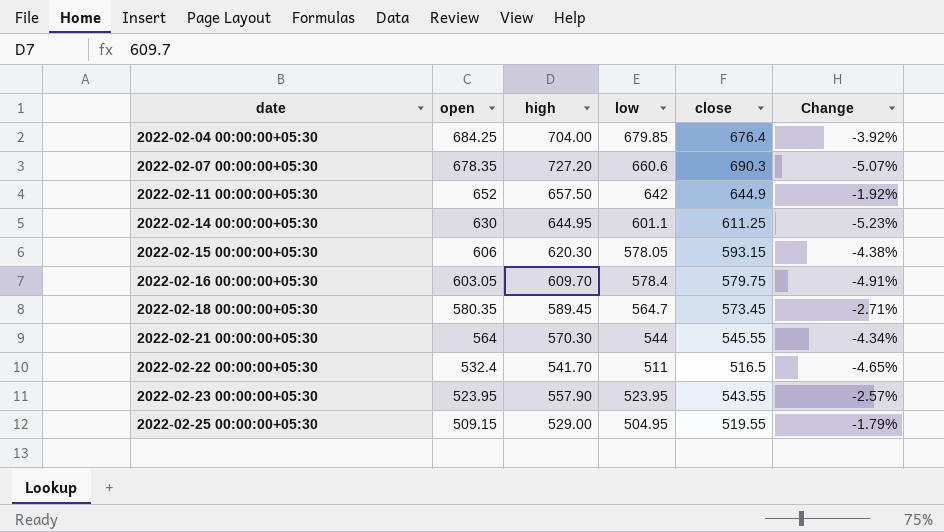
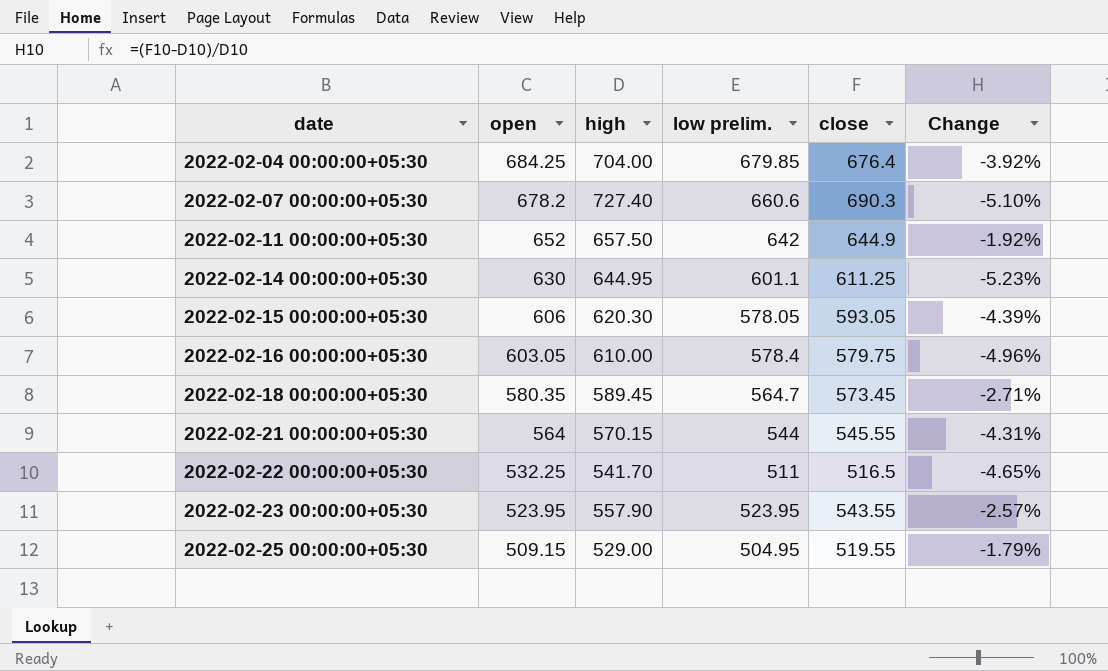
column name: low -> low prelim.
2022-02-07 00:00:00+05:30 | open: 678.35 -> 678.2
2022-02-07 00:00:00+05:30 | high: 727.20 -> 727.40
2022-02-07 00:00:00+05:30 | Change: -5.07% -> -5.10%
2022-02-15 00:00:00+05:30 | close: 593.15 -> 593.05
2022-02-15 00:00:00+05:30 | Change: -4.38% -> -4.39%
2022-02-16 00:00:00+05:30 | high: 609.70 -> 610.00
2022-02-16 00:00:00+05:30 | Change: -4.91% -> -4.96%
2022-02-21 00:00:00+05:30 | high: 570.30 -> 570.15
2022-02-21 00:00:00+05:30 | Change: -4.34% -> -4.31%
2022-02-22 00:00:00+05:30 | open: 532.4 -> 532.25

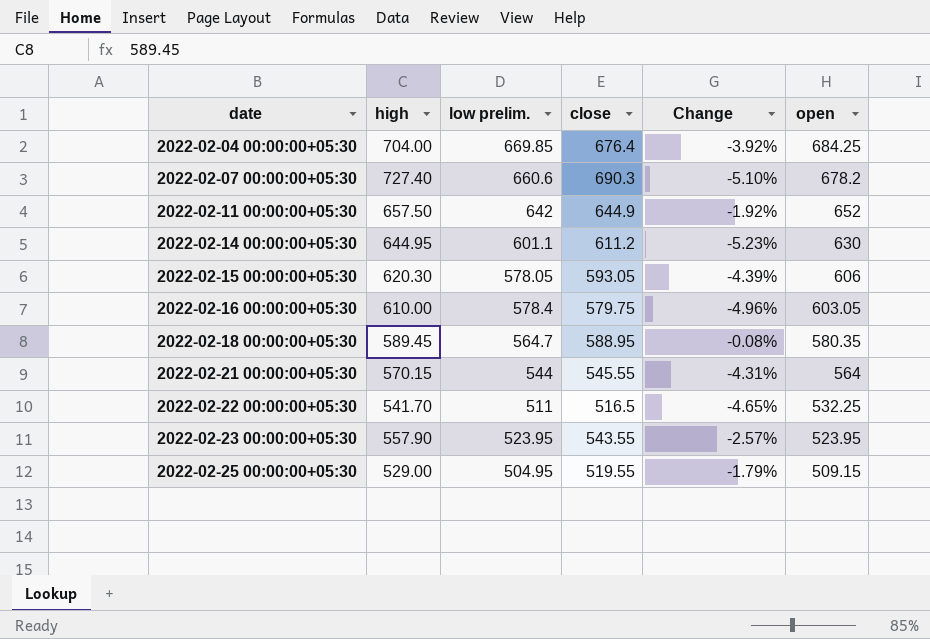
column open | position: 2 -> 6
2022-02-04 00:00:00+05:30 | low prelim.: 679.85 -> 669.85
2022-02-14 00:00:00+05:30 | close: 611.25 -> 611.2
2022-02-18 00:00:00+05:30 | close: 573.45 -> 588.95
2022-02-18 00:00:00+05:30 | Change: -2.71% -> -0.08%

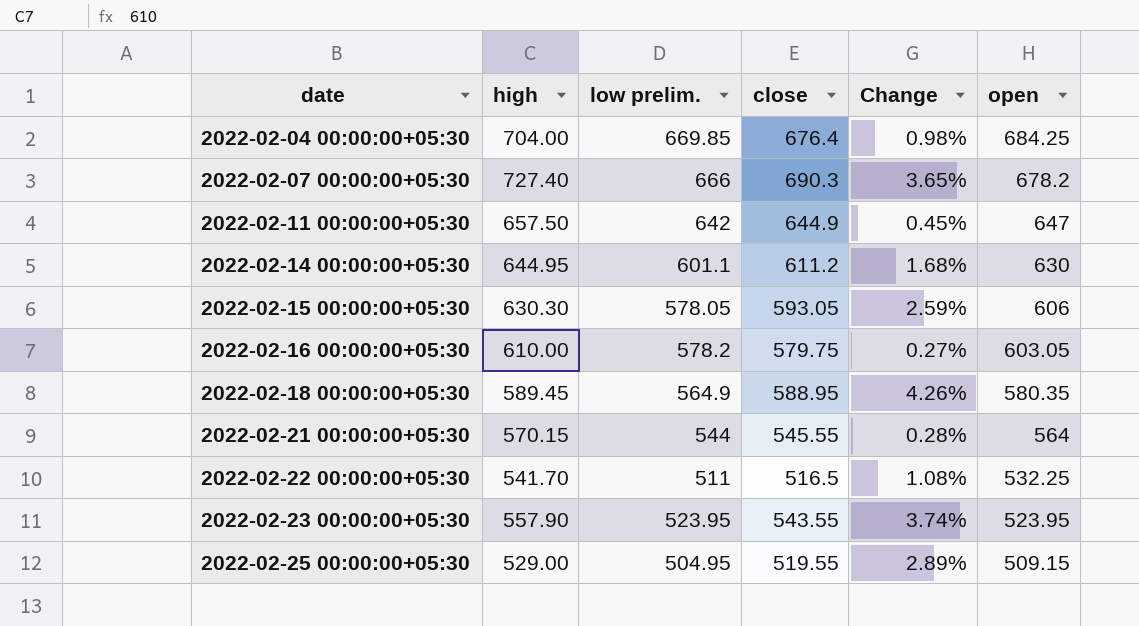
column Change | formula: ([close] - [high]) / [high] -> ([close] - [low prelim.]) / [low prelim.]
2022-02-07 00:00:00+05:30 | low prelim.: 660.6 -> 666
2022-02-11 00:00:00+05:30 | open: 652 -> 647
2022-02-15 00:00:00+05:30 | high: 620.30 -> 630.30
2022-02-16 00:00:00+05:30 | low prelim.: 578.4 -> 578.2
2022-02-18 00:00:00+05:30 | low prelim.: 564.7 -> 564.9

